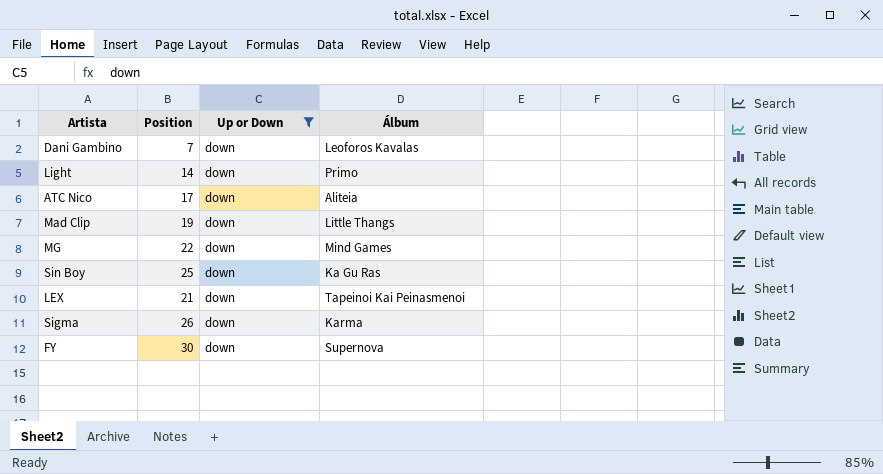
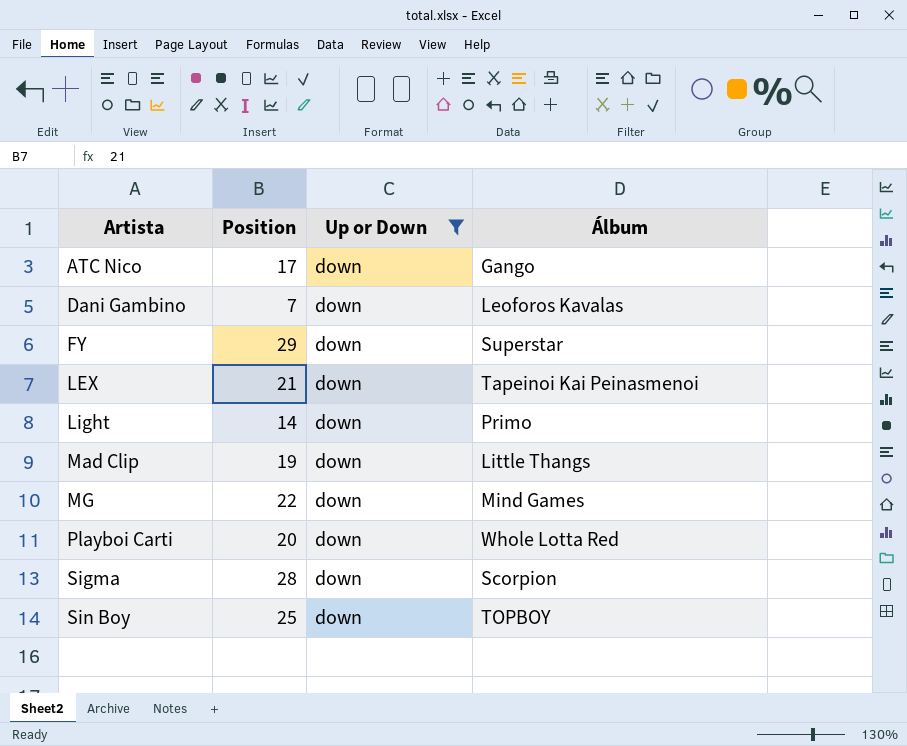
row order: none -> Artista ascending
ATC Nico | Álbum: Aliteia -> Gango
FY | Position: 30 -> 29
FY | Álbum: Supernova -> Superstar
row Playboi Carti: none -> 20 | down | Whole Lotta Red
Sigma | Position: 26 -> 28
Sigma | Álbum: Karma -> Scorpion
Sin Boy | Álbum: Ka Gu Ras -> TOPBOY

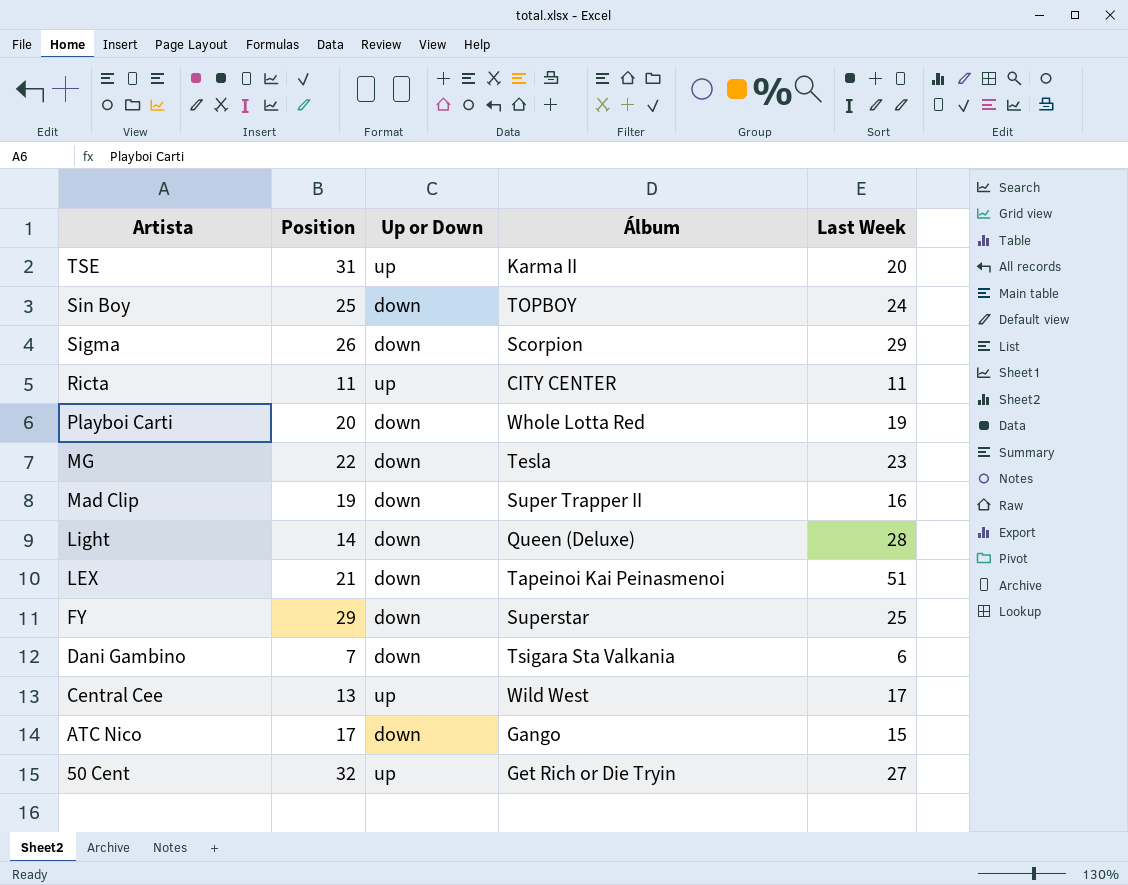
filter: Up or Down = down -> none
row order: Artista ascending -> Artista descending
column Last Week | position: none -> 5
Sigma | Position: 28 -> 26
MG | Álbum: Mind Games -> Tesla
Mad Clip | Álbum: Little Thangs -> Super Trapper II
Light | Álbum: Primo -> Queen (Deluxe)
Dani Gambino | Álbum: Leoforos Kavalas -> Tsigara Sta Valkania

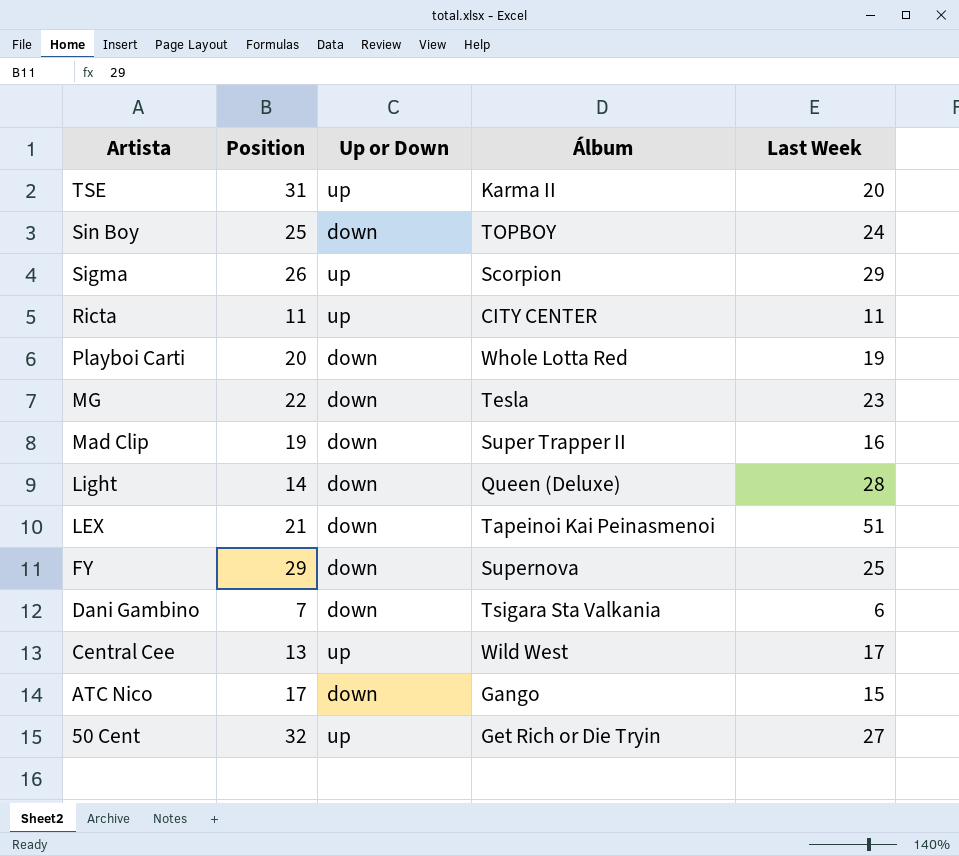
Sigma | Up or Down: down -> up
FY | Álbum: Superstar -> Supernova

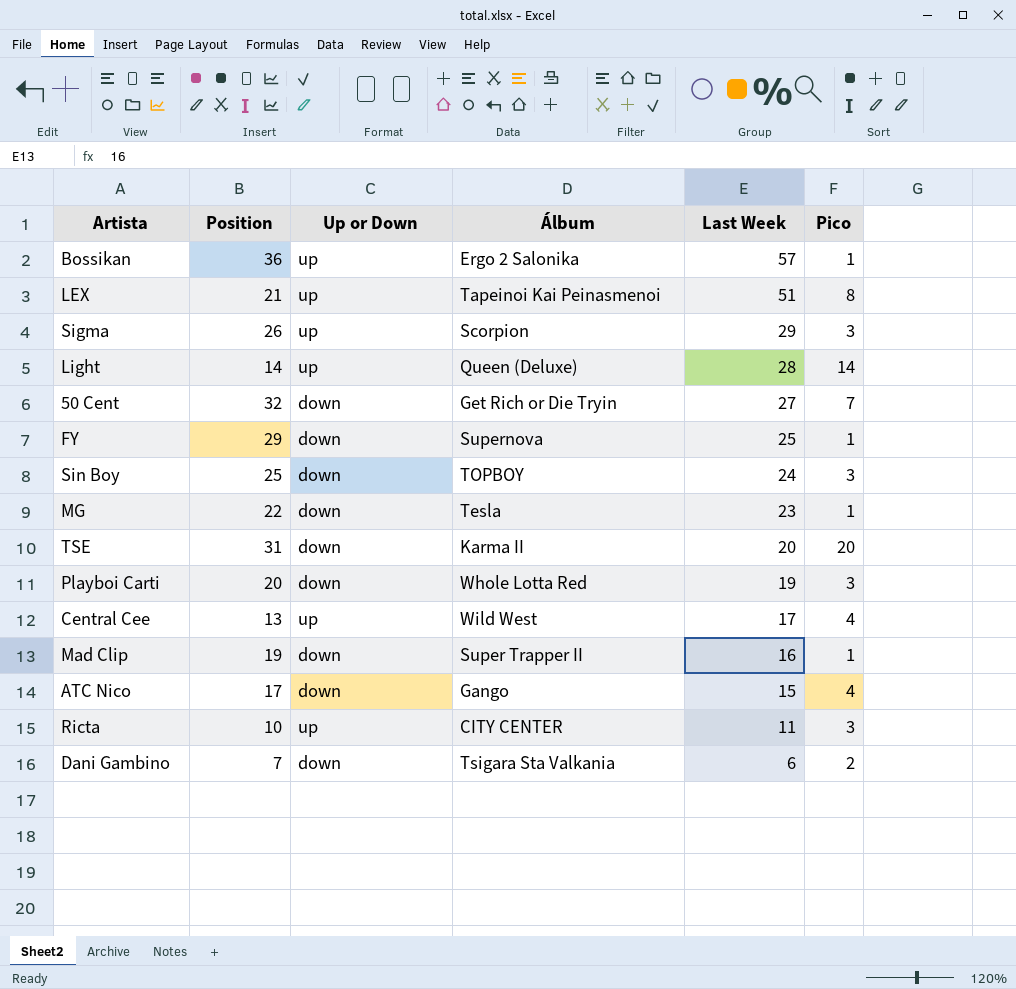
row order: Artista descending -> Last Week descending
column Pico | position: none -> 6
row Bossikan: none -> 36 | up | Ergo 2 Salonika | 57 | 1
LEX | Up or Down: down -> up
Light | Up or Down: down -> up
50 Cent | Up or Down: up -> down
TSE | Up or Down: up -> down
Ricta | Position: 11 -> 10

